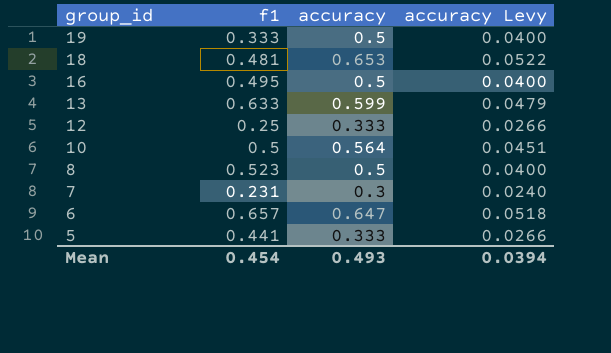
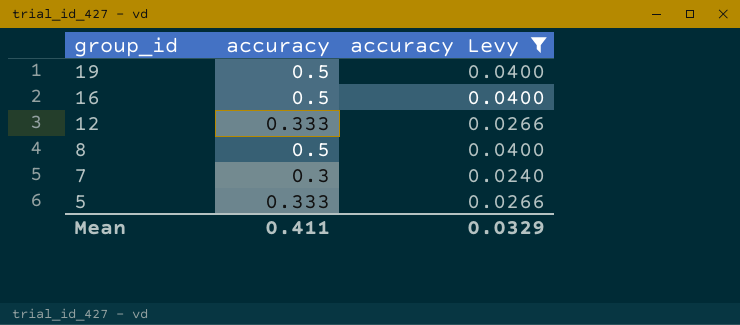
filter: none -> accuracy Levy <= 0.0400
column f1 | position: 2 -> none
Mean | accuracy: 0.493 -> 0.411
Mean | accuracy Levy: 0.0394 -> 0.0329

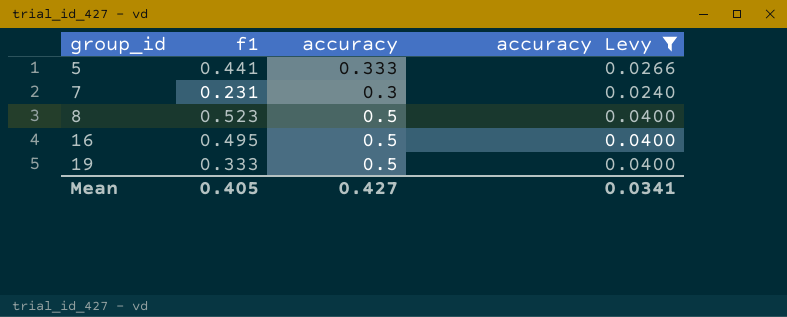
row order: group_id descending -> group_id ascending
column f1 | position: none -> 2
row 12: 0.333 | 0.0266 -> none
Mean | accuracy: 0.411 -> 0.427
Mean | accuracy Levy: 0.0329 -> 0.0341

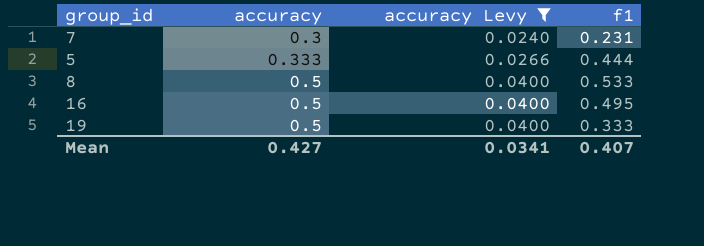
row order: group_id ascending -> accuracy ascending
column f1 | position: 2 -> 4
5 | f1: 0.441 -> 0.444
8 | f1: 0.523 -> 0.533
Mean | f1: 0.405 -> 0.407

